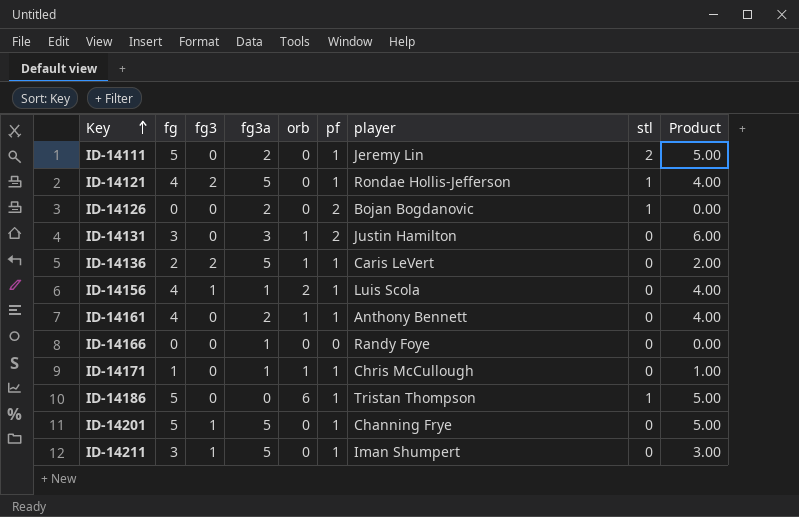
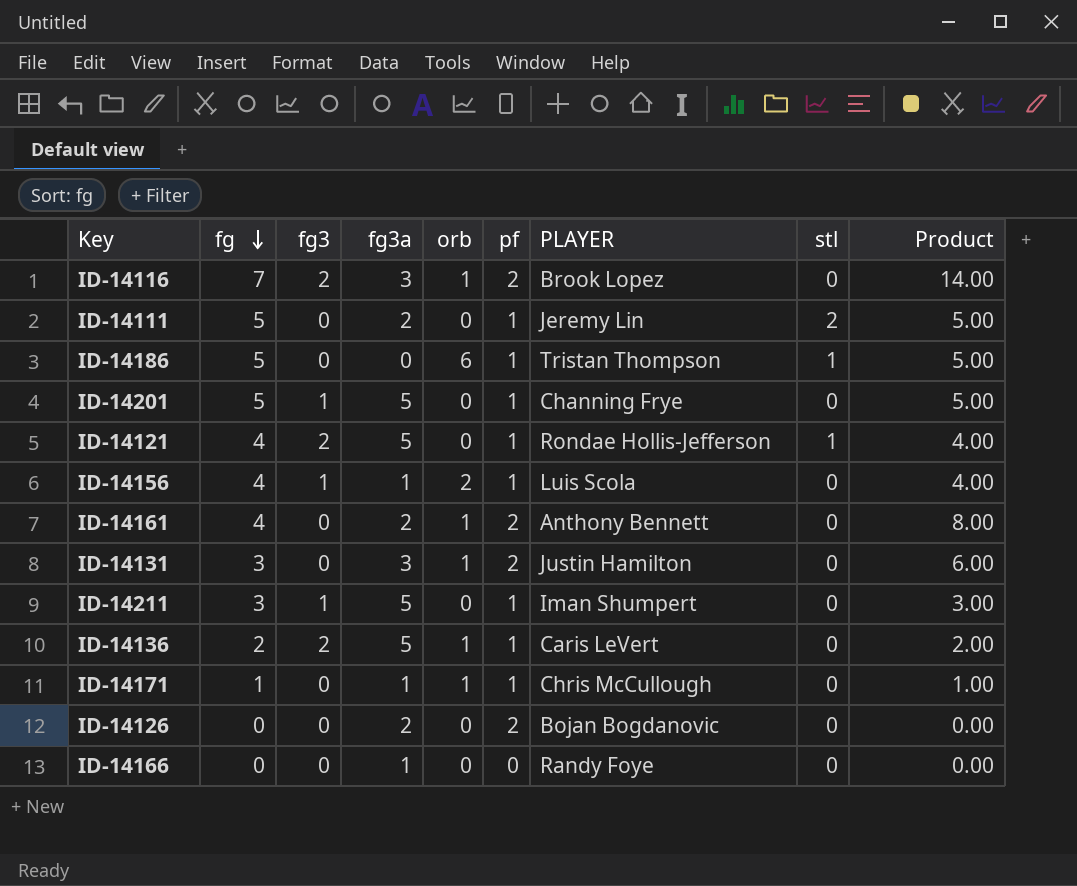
row order: Key ascending -> fg descending
column name: player -> PLAYER
row ID-14116: none -> 7 | 2 | 3 | 1 | 2 | Brook Lopez | 0 | 14.00
ID-14161 | pf: 1 -> 2
ID-14161 | Product: 4.00 -> 8.00
ID-14126 | stl: 1 -> 0

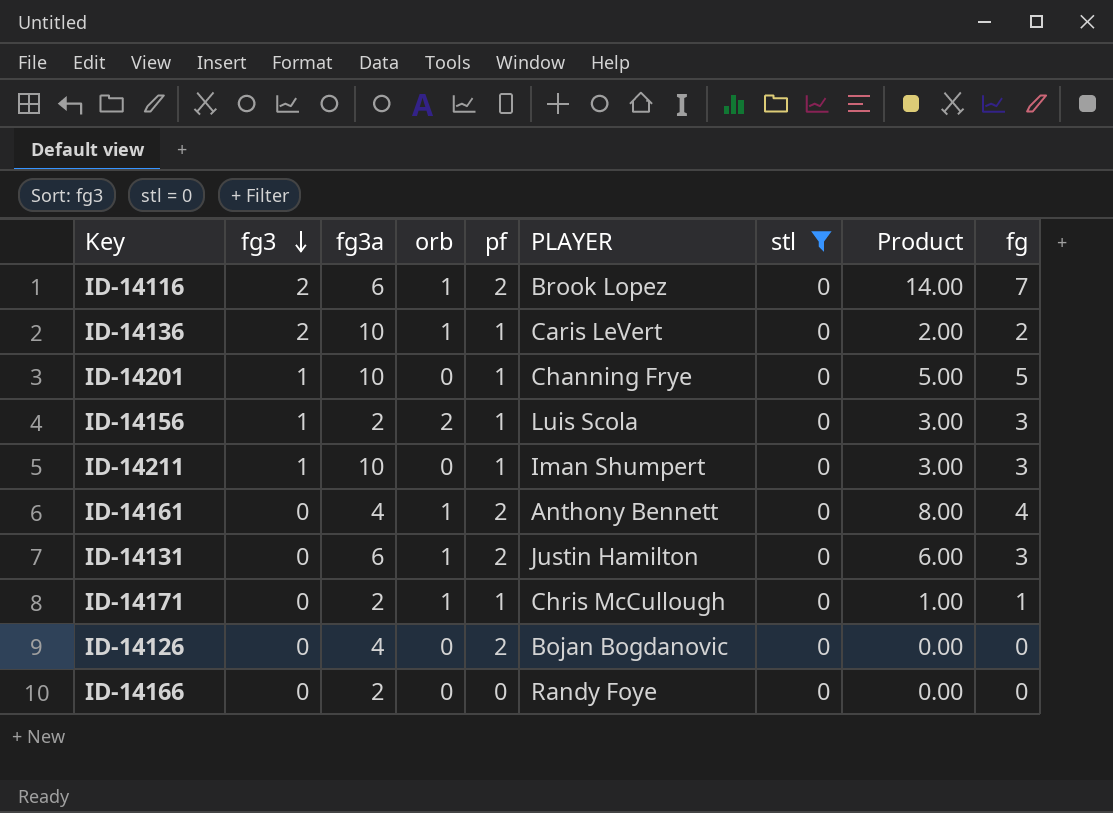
filter: none -> stl = 0
row order: fg descending -> fg3 descending
column fg | position: 2 -> 9
ID-14116 | fg3a: 3 -> 6
ID-14136 | fg3a: 5 -> 10
ID-14201 | fg3a: 5 -> 10
ID-14156 | fg3a: 1 -> 2
ID-14156 | Product: 4.00 -> 3.00
ID-14156 | fg: 4 -> 3
ID-14211 | fg3a: 5 -> 10
ID-14161 | fg3a: 2 -> 4
ID-14131 | fg3a: 3 -> 6
ID-14171 | fg3a: 1 -> 2
ID-14126 | fg3a: 2 -> 4
ID-14166 | fg3a: 1 -> 2

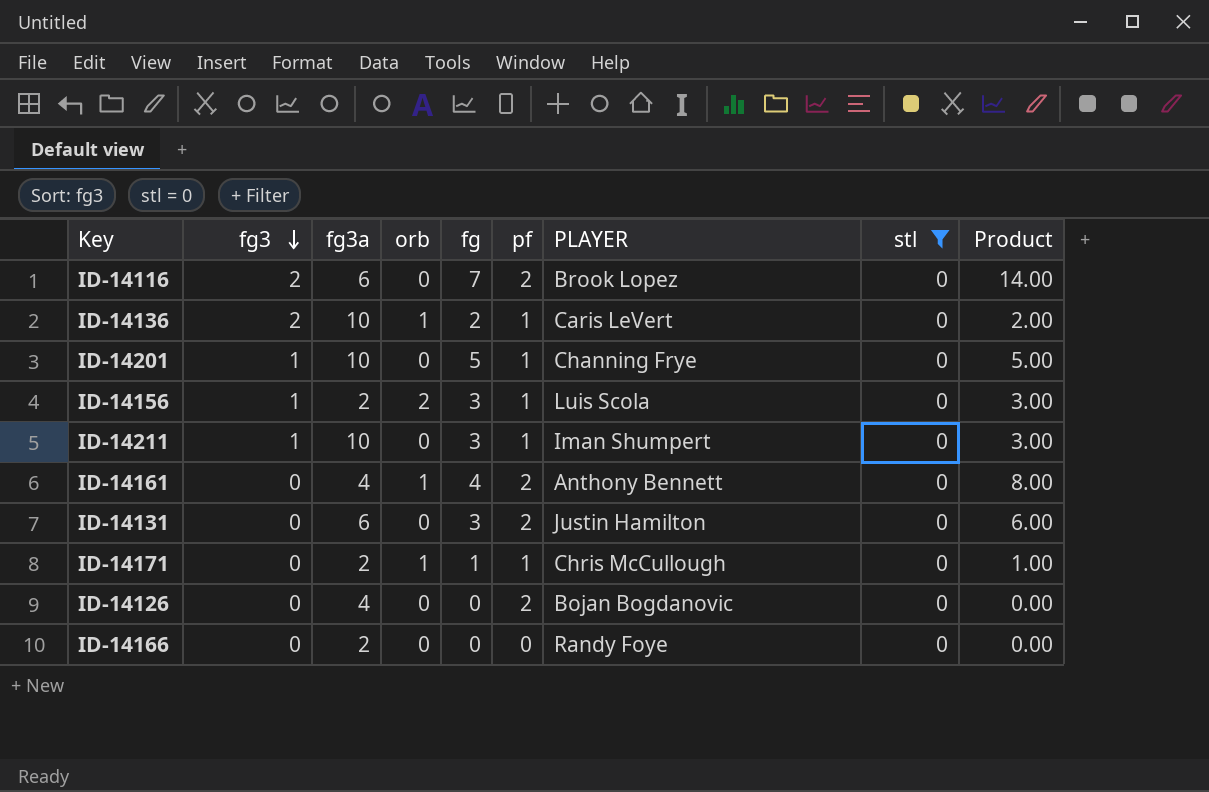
column fg | position: 9 -> 5
ID-14116 | orb: 1 -> 0
ID-14131 | orb: 1 -> 0

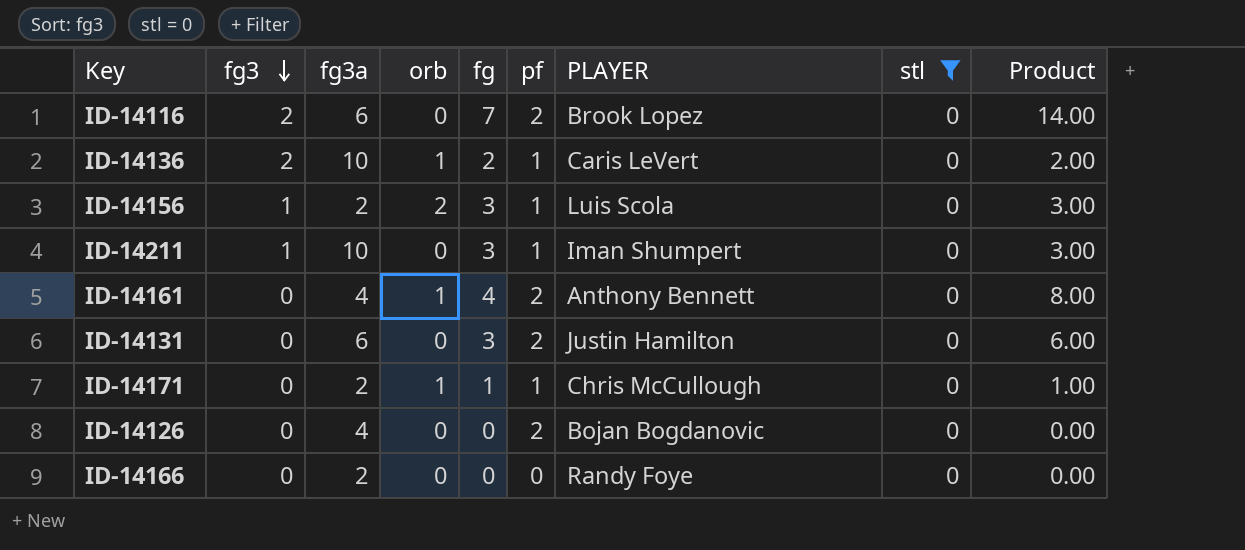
row ID-14201: 1 | 10 | 0 | 5 | 1 | Channing Frye | 0 | 5.00 -> none

